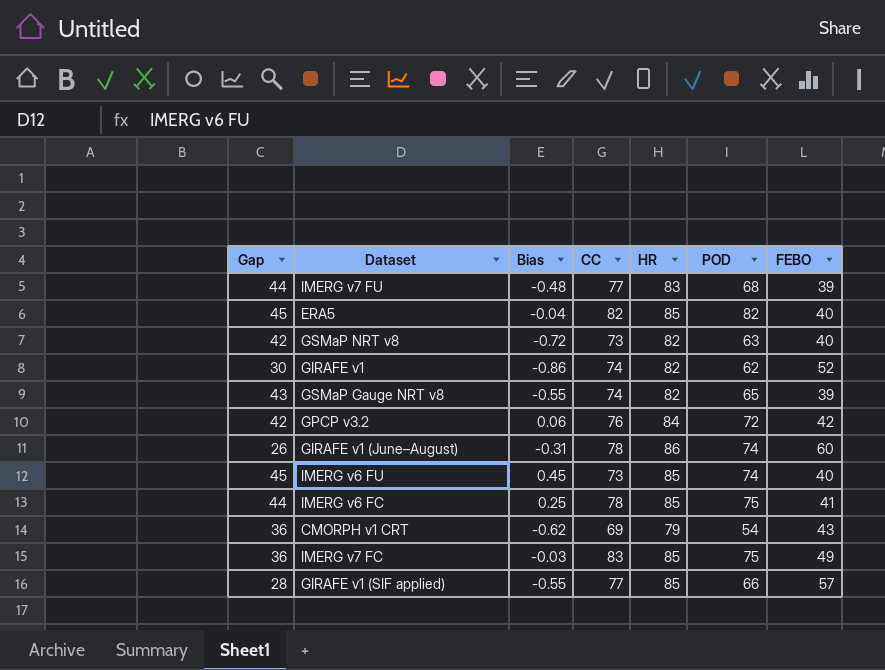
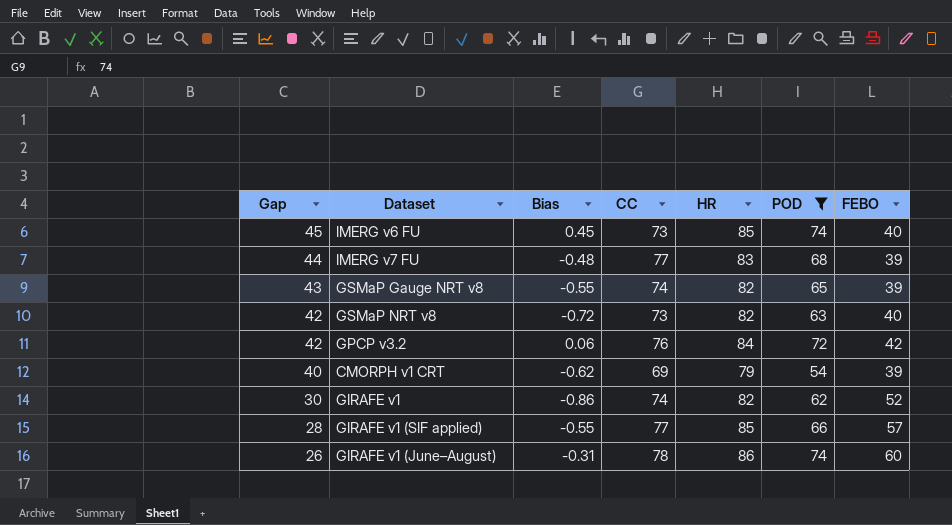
filter: none -> POD <= 74
row order: none -> Gap descending
CMORPH v1 CRT | Gap: 36 -> 40
CMORPH v1 CRT | FEBO: 43 -> 39

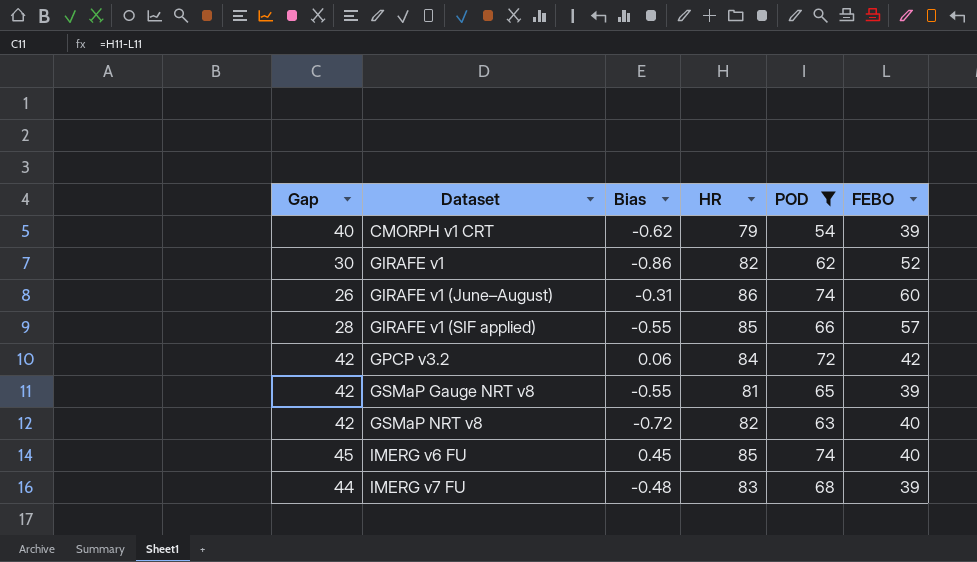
row order: Gap descending -> Dataset ascending
column CC | position: 4 -> none
GSMaP Gauge NRT v8 | Gap: 43 -> 42
GSMaP Gauge NRT v8 | HR: 82 -> 81

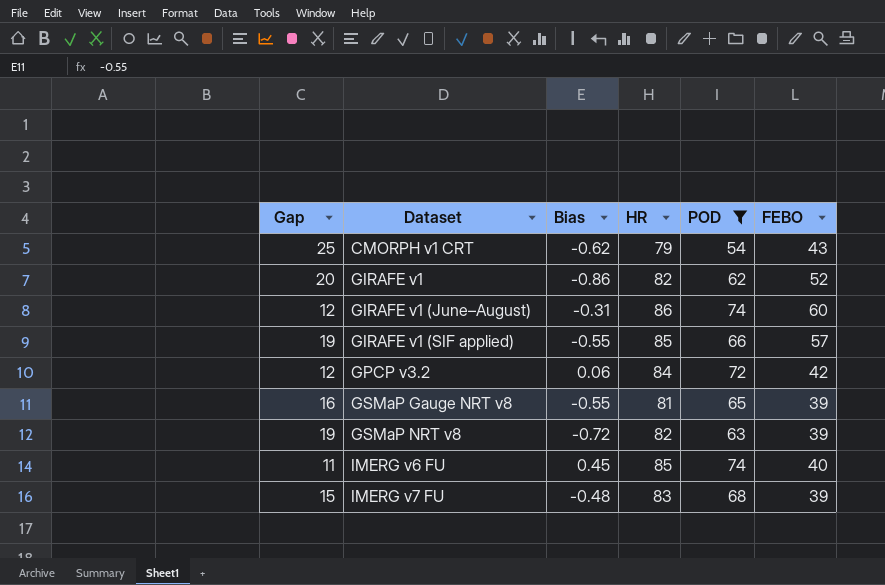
column Gap | formula: [HR] - [FEBO] -> [HR] - [POD]
CMORPH v1 CRT | FEBO: 39 -> 43
GSMaP NRT v8 | FEBO: 40 -> 39

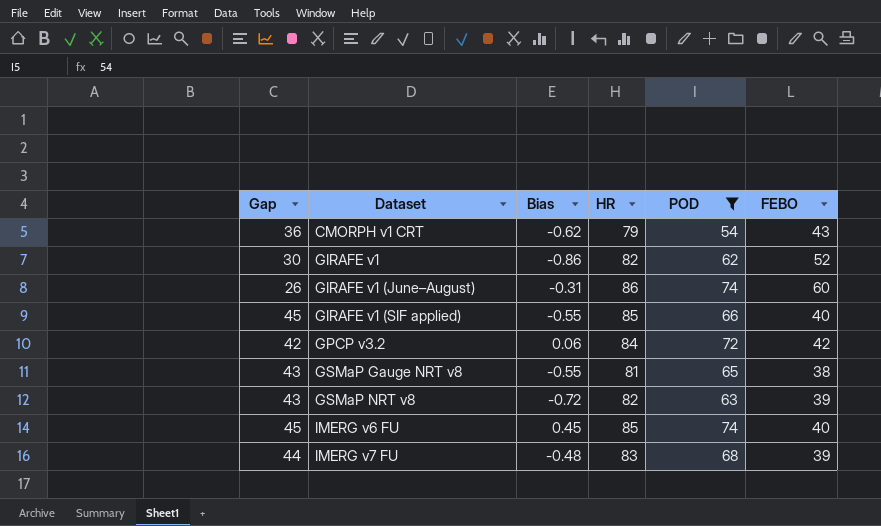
column Gap | formula: [HR] - [POD] -> [HR] - [FEBO]
GIRAFE v1 (SIF applied) | FEBO: 57 -> 40
GSMaP Gauge NRT v8 | FEBO: 39 -> 38

